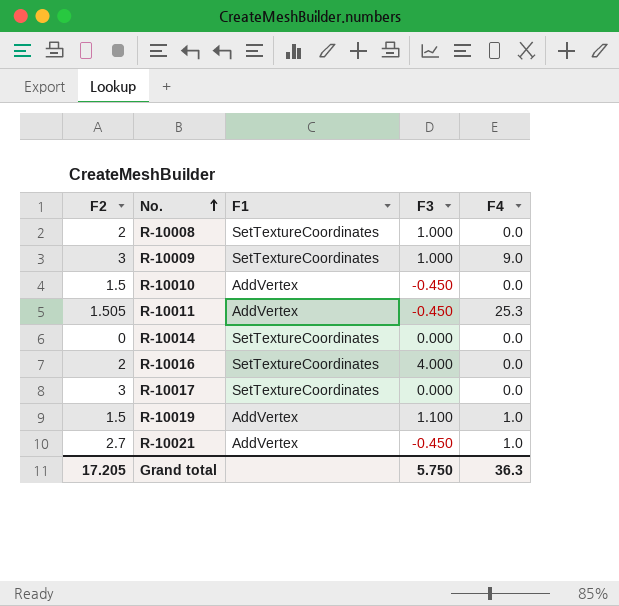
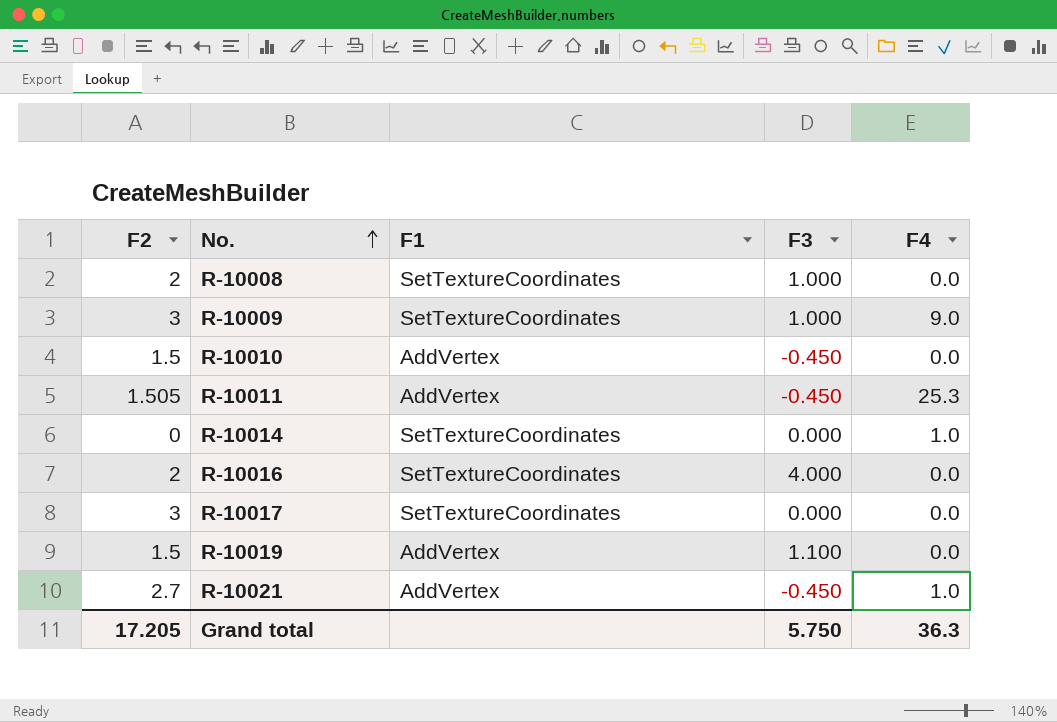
R-10014 | F4: 0.0 -> 1.0
R-10019 | F4: 1.0 -> 0.0

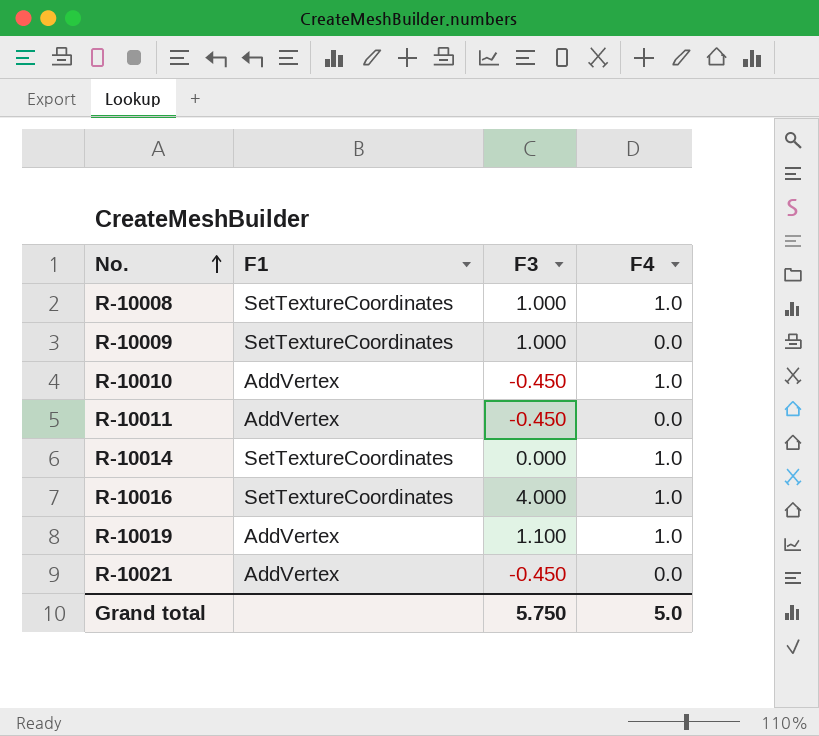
column F2 | position: 1 -> none
row R-10017: 3 | SetTextureCoordinates | 0.000 | 0.0 -> none
R-10008 | F4: 0.0 -> 1.0
R-10009 | F4: 9.0 -> 0.0
R-10010 | F4: 0.0 -> 1.0
R-10011 | F4: 25.3 -> 0.0
R-10016 | F4: 0.0 -> 1.0
R-10019 | F4: 0.0 -> 1.0
R-10021 | F4: 1.0 -> 0.0
Grand total | F4: 36.3 -> 5.0

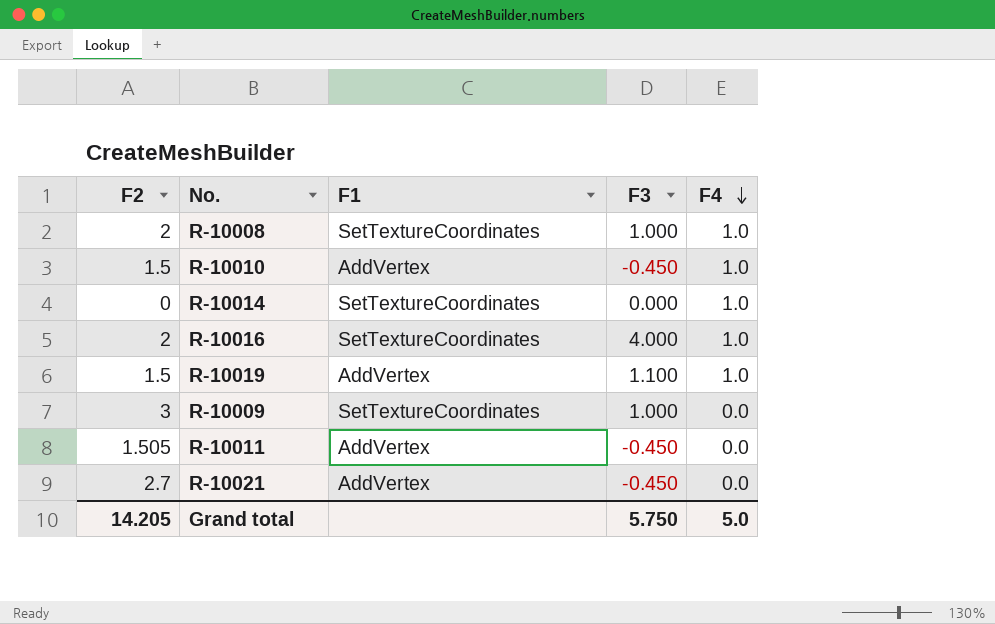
row order: No. ascending -> F4 descending
column F2 | position: none -> 1

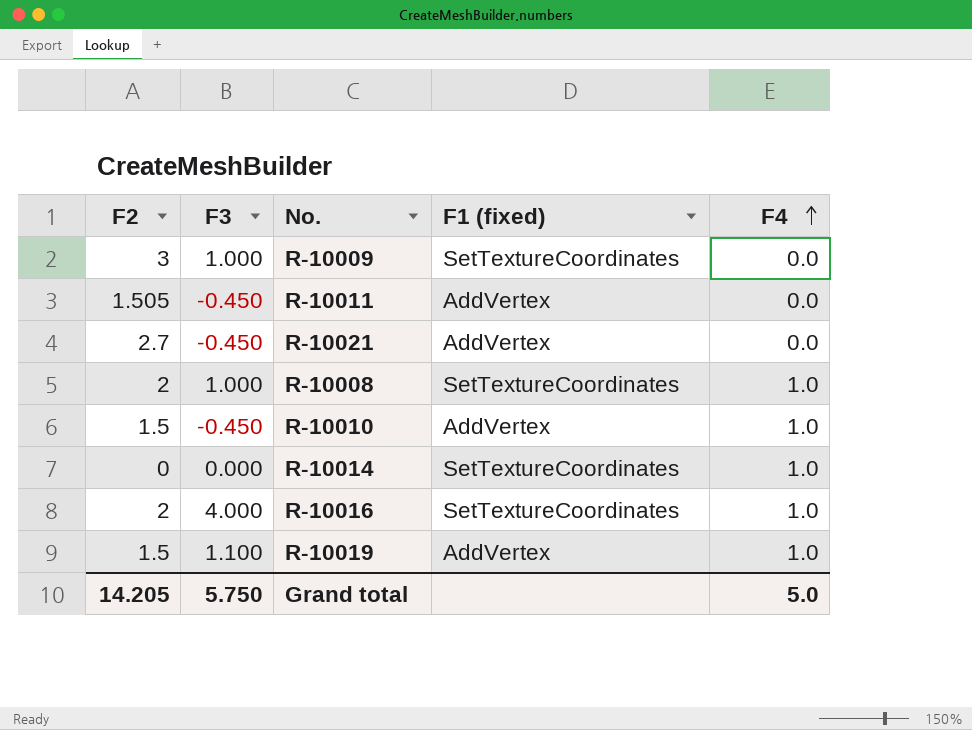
row order: F4 descending -> F4 ascending
column F3 | position: 4 -> 2
column name: F1 -> F1 (fixed)

